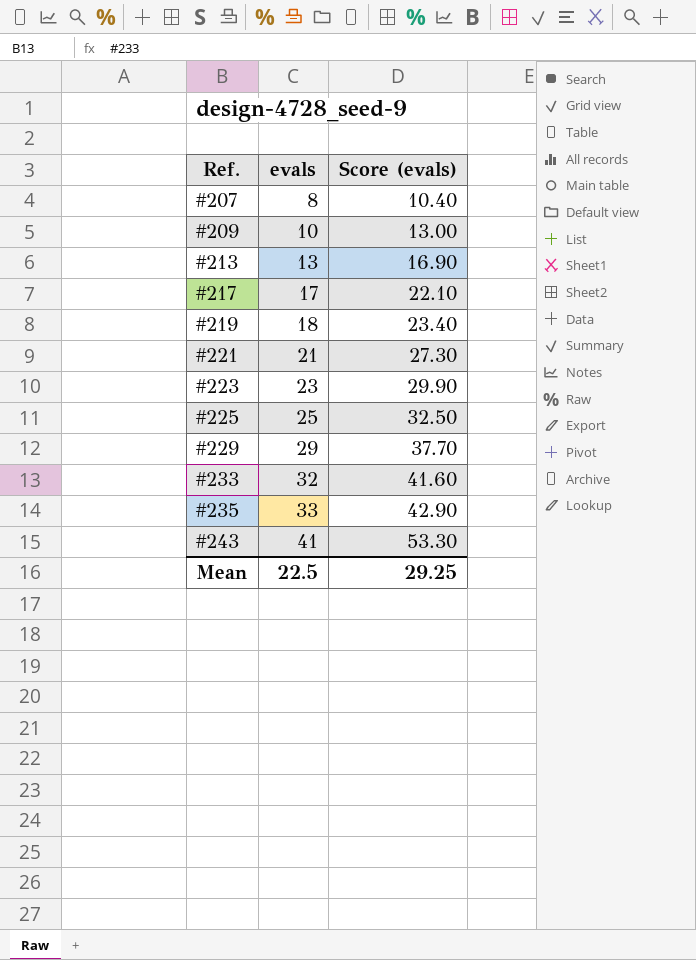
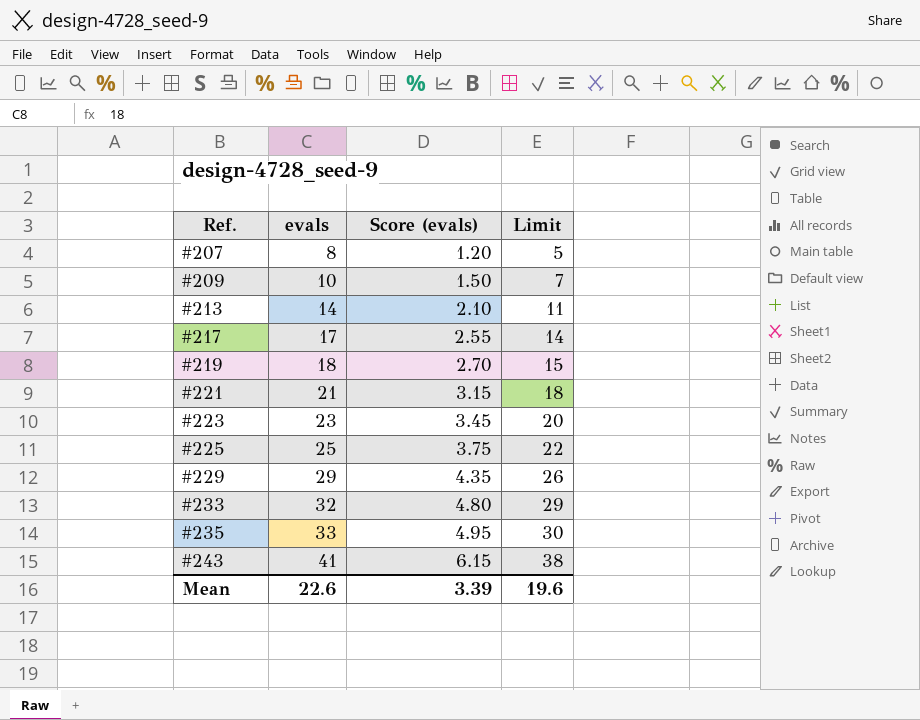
column Score (evals) | formula: [evals] * 1.3 -> [evals] * 0.15
column Limit | formula: none -> [evals] - 3
#213 | evals: 13 -> 14
Mean | evals: 22.5 -> 22.6
Mean | Score (evals): 29.25 -> 3.39

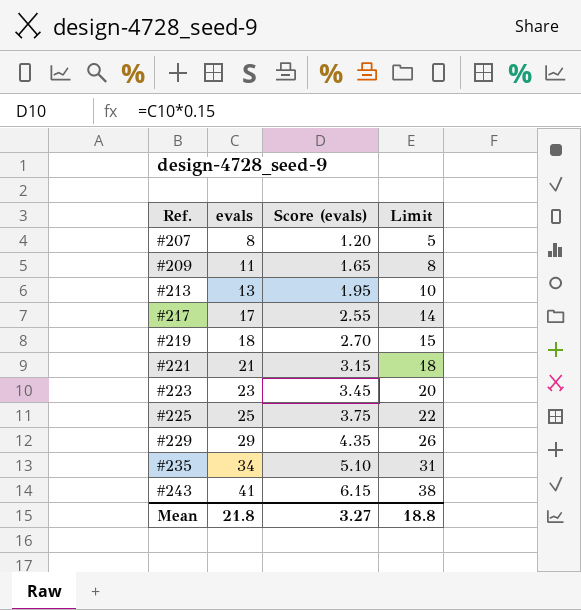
row #233: 32 | 4.80 | 29 -> none
#209 | evals: 10 -> 11
#209 | Score (evals): 1.50 -> 1.65
#209 | Limit: 7 -> 8
#213 | evals: 14 -> 13
#213 | Score (evals): 2.10 -> 1.95
#213 | Limit: 11 -> 10
#235 | evals: 33 -> 34
#235 | Score (evals): 4.95 -> 5.10
#235 | Limit: 30 -> 31
Mean | evals: 22.6 -> 21.8
Mean | Score (evals): 3.39 -> 3.27
Mean | Limit: 19.6 -> 18.8

